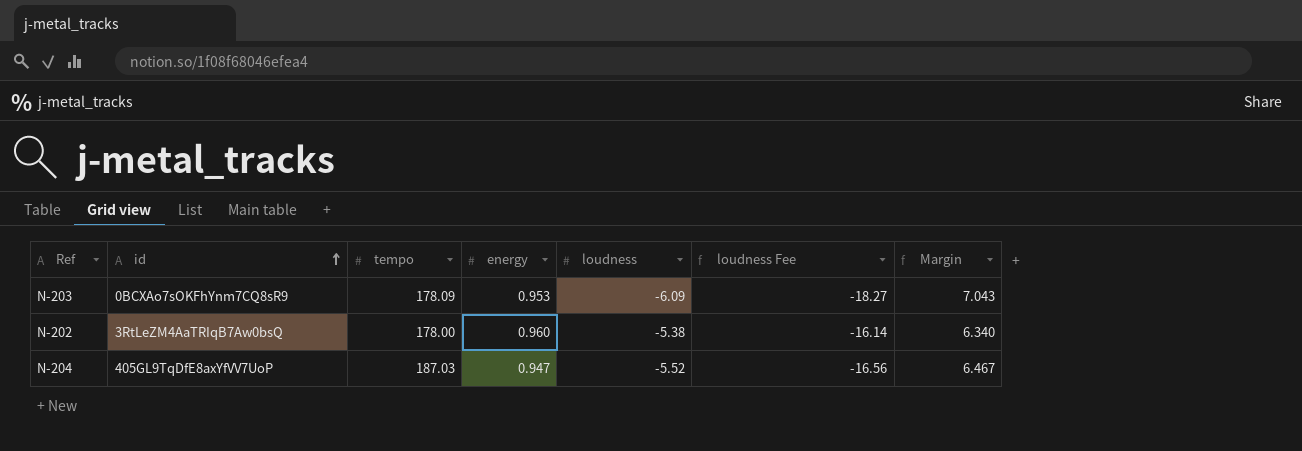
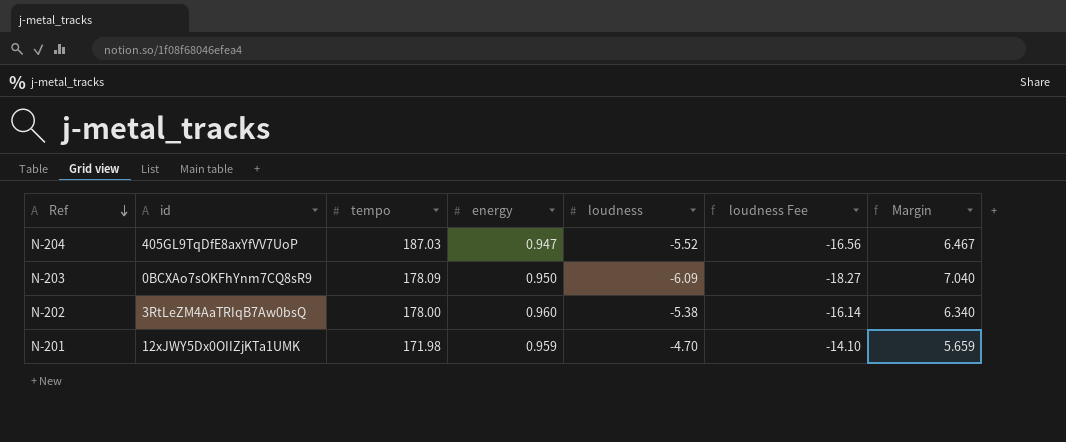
row order: id ascending -> Ref descending
N-203 | energy: 0.953 -> 0.950
N-203 | Margin: 7.043 -> 7.040
row N-201: none -> 12xJWY5Dx0OIIZjKTa1UMK | 171.98 | 0.959 | -4.70 | -14.10 | 5.659

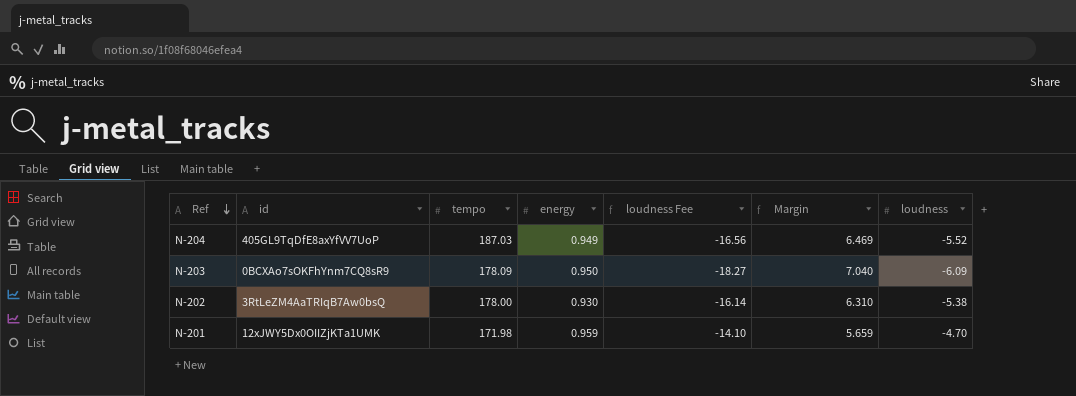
column loudness | position: 5 -> 7
N-204 | energy: 0.947 -> 0.949
N-204 | Margin: 6.467 -> 6.469
N-202 | energy: 0.960 -> 0.930
N-202 | Margin: 6.340 -> 6.310

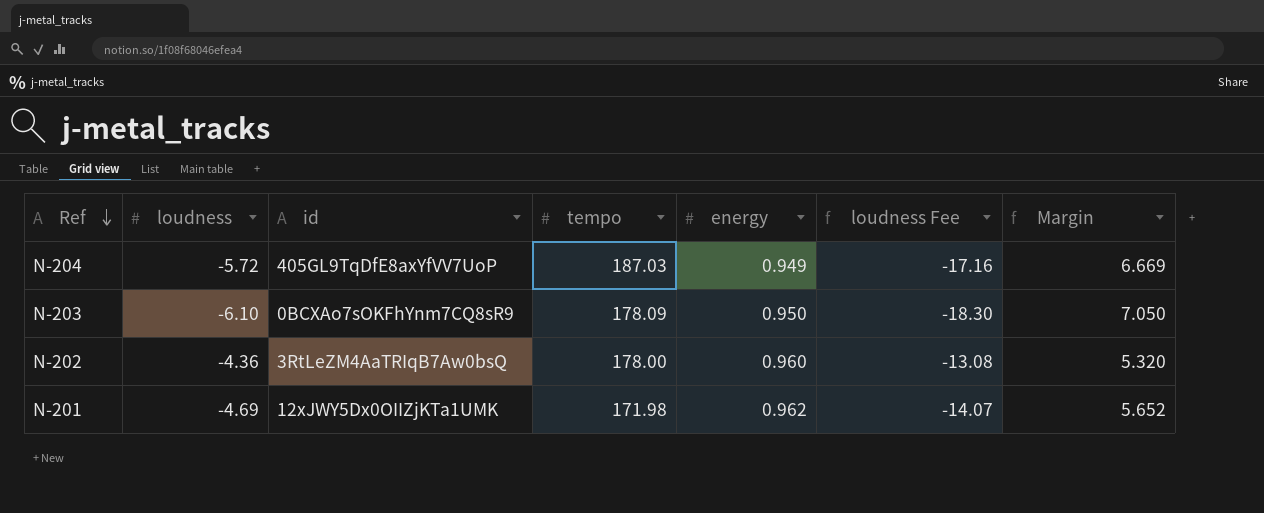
column loudness | position: 7 -> 2
N-204 | loudness: -5.52 -> -5.72
N-204 | loudness Fee: -16.56 -> -17.16
N-204 | Margin: 6.469 -> 6.669
N-203 | loudness: -6.09 -> -6.10
N-203 | loudness Fee: -18.27 -> -18.30
N-203 | Margin: 7.040 -> 7.050
N-202 | loudness: -5.38 -> -4.36
N-202 | energy: 0.930 -> 0.960
N-202 | loudness Fee: -16.14 -> -13.08
N-202 | Margin: 6.310 -> 5.320
N-201 | loudness: -4.70 -> -4.69
N-201 | energy: 0.959 -> 0.962
N-201 | loudness Fee: -14.10 -> -14.07
N-201 | Margin: 5.659 -> 5.652

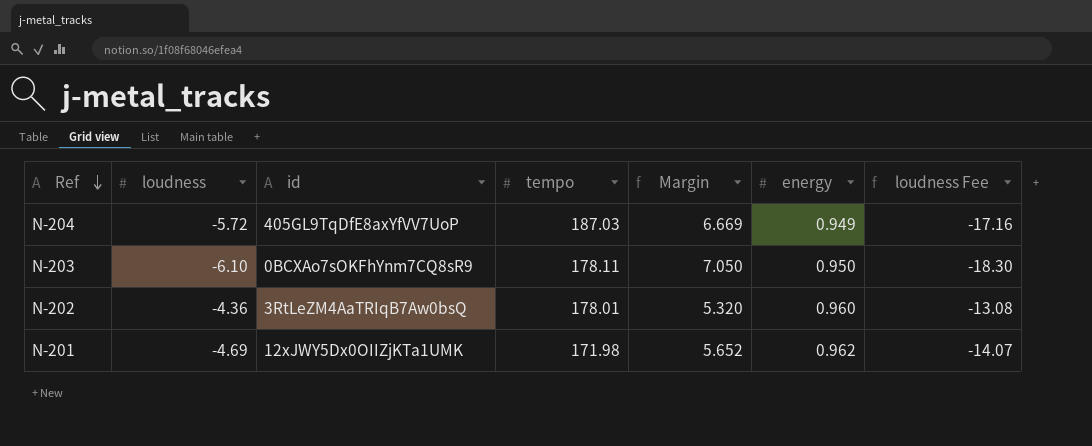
column Margin | position: 7 -> 5
N-203 | tempo: 178.09 -> 178.11
N-202 | tempo: 178.00 -> 178.01

